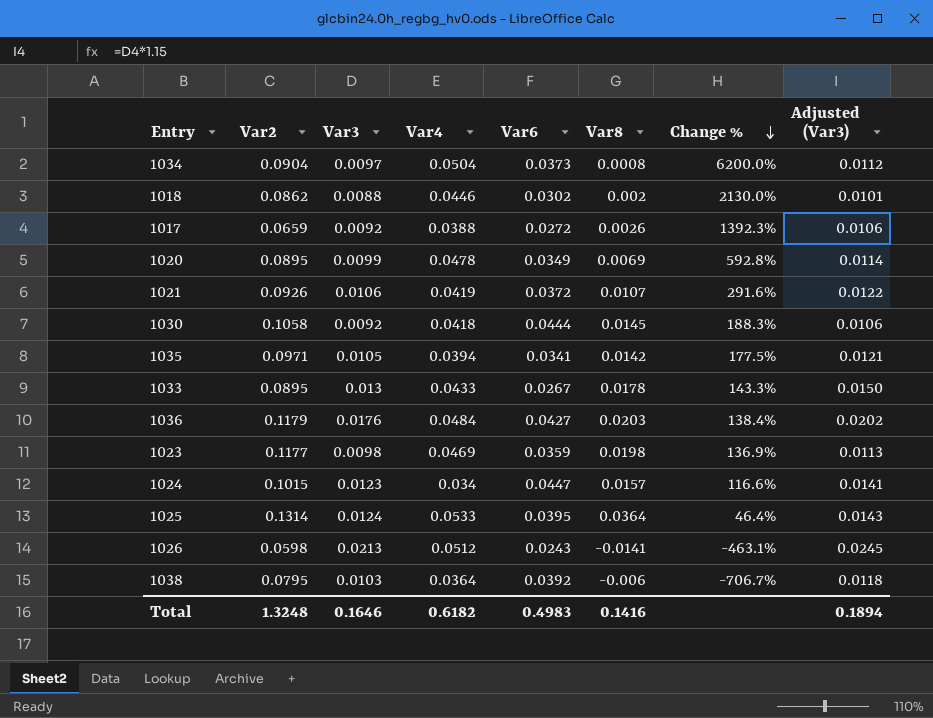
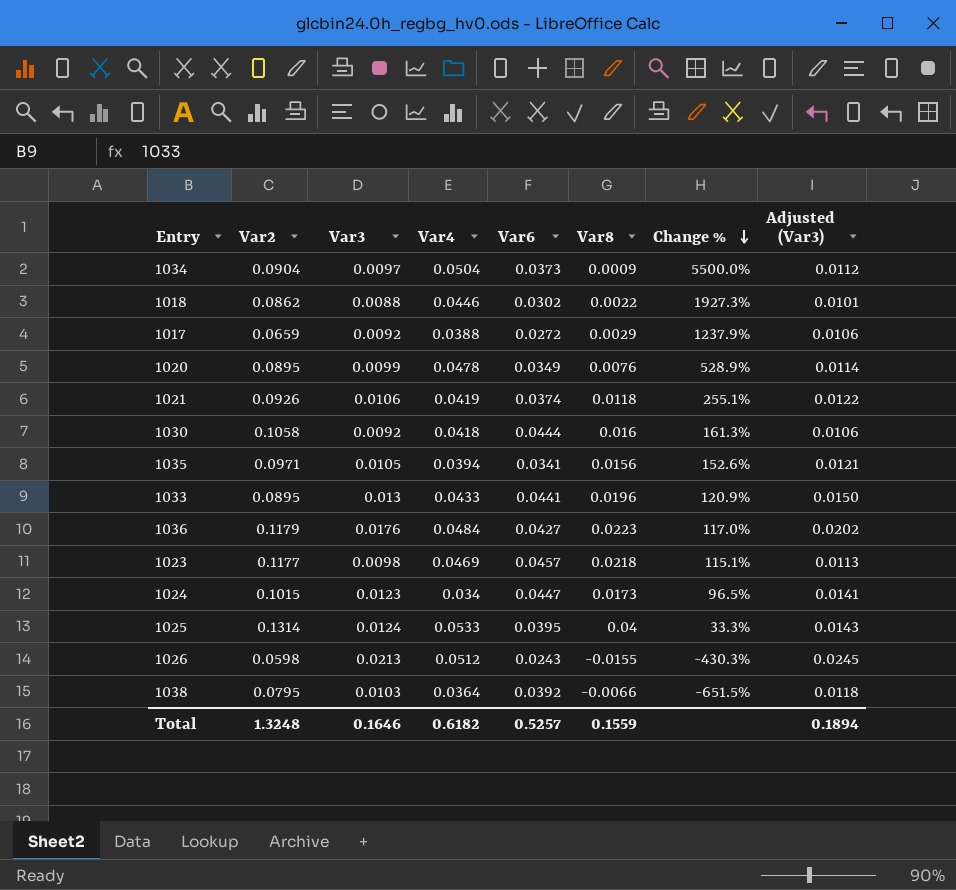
1034 | Var8: 0.0008 -> 0.0009
1034 | Change %: 6200.0% -> 5500.0%
1018 | Var8: 0.002 -> 0.0022
1018 | Change %: 2130.0% -> 1927.3%
1017 | Var8: 0.0026 -> 0.0029
1017 | Change %: 1392.3% -> 1237.9%
1020 | Var8: 0.0069 -> 0.0076
1020 | Change %: 592.8% -> 528.9%
1021 | Var6: 0.0372 -> 0.0374
1021 | Var8: 0.0107 -> 0.0118
1021 | Change %: 291.6% -> 255.1%
1030 | Var8: 0.0145 -> 0.016
1030 | Change %: 188.3% -> 161.3%
1035 | Var8: 0.0142 -> 0.0156
1035 | Change %: 177.5% -> 152.6%
1033 | Var6: 0.0267 -> 0.0441
1033 | Var8: 0.0178 -> 0.0196
1033 | Change %: 143.3% -> 120.9%
1036 | Var8: 0.0203 -> 0.0223
1036 | Change %: 138.4% -> 117.0%
1023 | Var6: 0.0359 -> 0.0457
1023 | Var8: 0.0198 -> 0.0218
1023 | Change %: 136.9% -> 115.1%
1024 | Var8: 0.0157 -> 0.0173
1024 | Change %: 116.6% -> 96.5%
1025 | Var8: 0.0364 -> 0.04
1025 | Change %: 46.4% -> 33.3%
1026 | Var8: -0.0141 -> -0.0155
1026 | Change %: -463.1% -> -430.3%
1038 | Var8: -0.006 -> -0.0066
1038 | Change %: -706.7% -> -651.5%
Total | Var6: 0.4983 -> 0.5257
Total | Var8: 0.1416 -> 0.1559

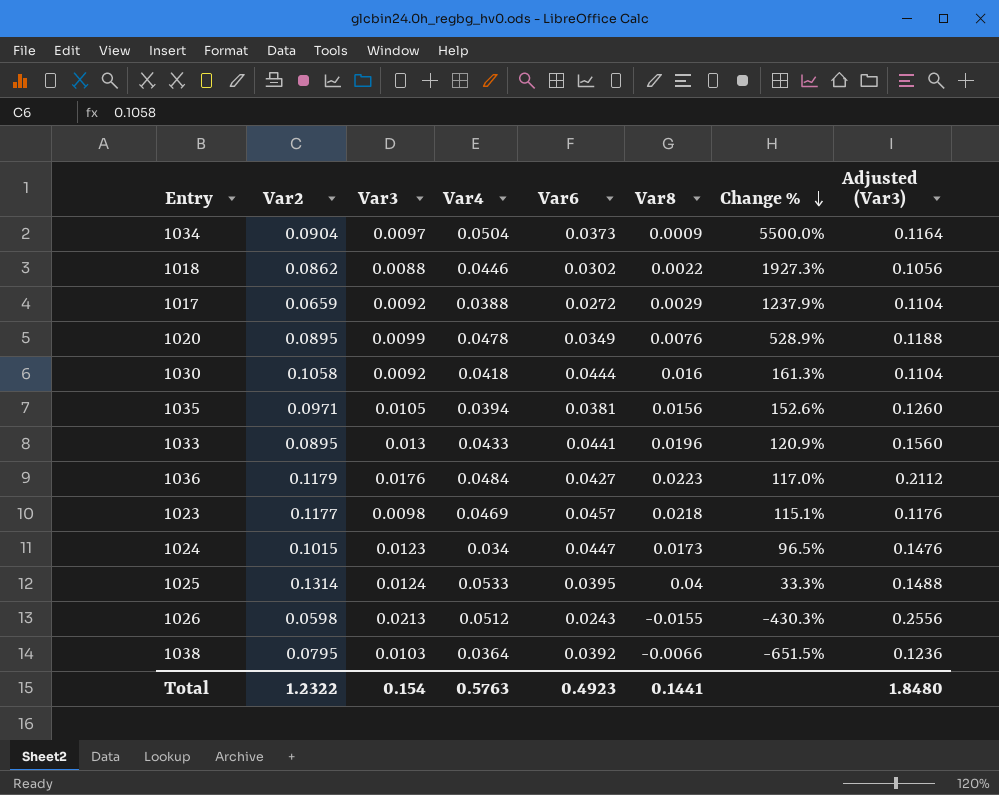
column Adjusted (Var3) | formula: [Var3] * 1.15 -> [Var3] * 12
row 1021: 0.0926 | 0.0106 | 0.0419 | 0.0374 | 0.0118 | 255.1% | 0.0122 -> none
1035 | Var6: 0.0341 -> 0.0381
Total | Var2: 1.3248 -> 1.2322
Total | Var3: 0.1646 -> 0.154
Total | Var4: 0.6182 -> 0.5763
Total | Var6: 0.5257 -> 0.4923
Total | Var8: 0.1559 -> 0.1441
Total | Adjusted (Var3): 0.1894 -> 1.8480

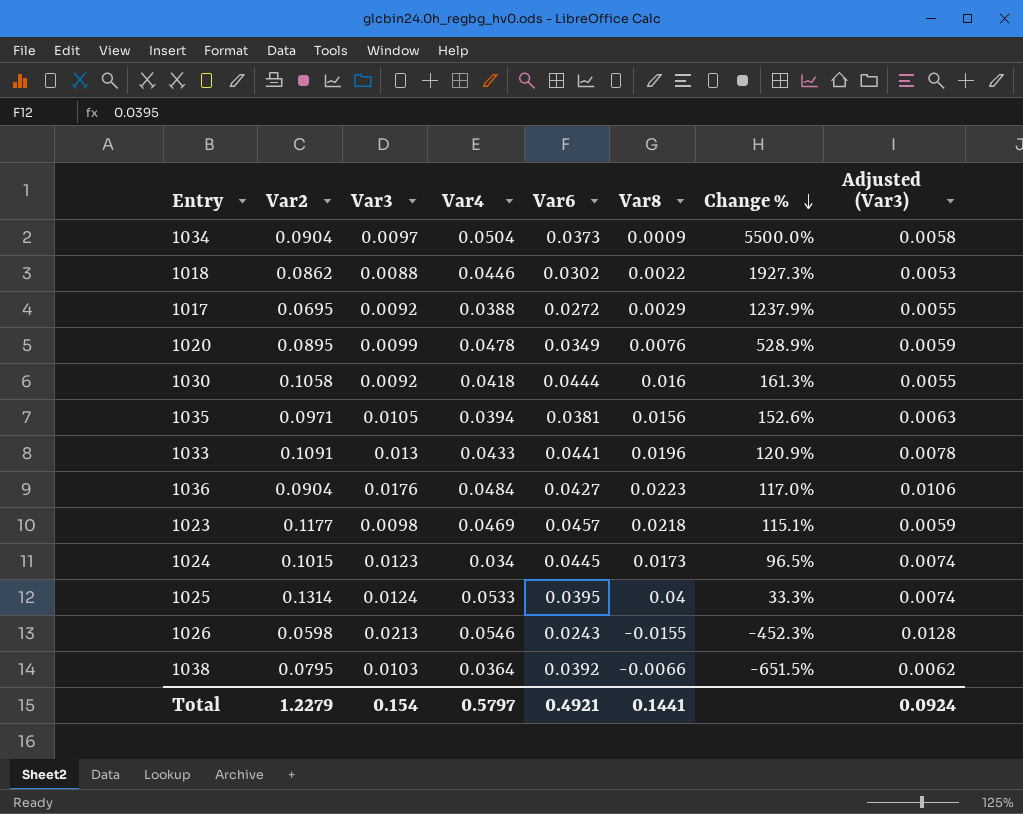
column Adjusted (Var3) | formula: [Var3] * 12 -> [Var3] * 0.6
1017 | Var2: 0.0659 -> 0.0695
1033 | Var2: 0.0895 -> 0.1091
1036 | Var2: 0.1179 -> 0.0904
1024 | Var6: 0.0447 -> 0.0445
1026 | Var4: 0.0512 -> 0.0546
1026 | Change %: -430.3% -> -452.3%
Total | Var2: 1.2322 -> 1.2279
Total | Var4: 0.5763 -> 0.5797
Total | Var6: 0.4923 -> 0.4921
Total | Adjusted (Var3): 1.8480 -> 0.0924

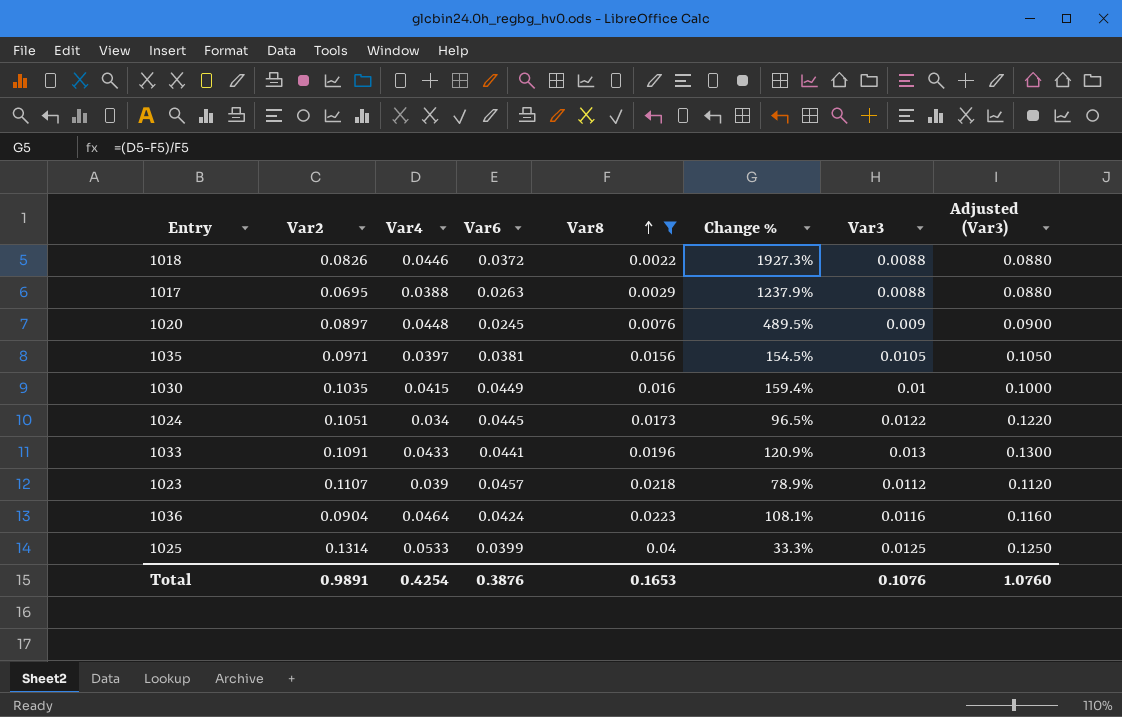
filter: none -> Var8 >= 0.0022
row order: Change % descending -> Var8 ascending
column Var3 | position: 3 -> 7
column Adjusted (Var3) | formula: [Var3] * 0.6 -> [Var3] * 10
1018 | Var2: 0.0862 -> 0.0826
1018 | Var6: 0.0302 -> 0.0372
1017 | Var6: 0.0272 -> 0.0263
1017 | Var3: 0.0092 -> 0.0088
1020 | Var2: 0.0895 -> 0.0897
1020 | Var4: 0.0478 -> 0.0448
1020 | Var6: 0.0349 -> 0.0245
1020 | Change %: 528.9% -> 489.5%
1020 | Var3: 0.0099 -> 0.009
1035 | Var4: 0.0394 -> 0.0397
1035 | Change %: 152.6% -> 154.5%
1030 | Var2: 0.1058 -> 0.1035
1030 | Var4: 0.0418 -> 0.0415
1030 | Var6: 0.0444 -> 0.0449
1030 | Change %: 161.3% -> 159.4%
1030 | Var3: 0.0092 -> 0.01
1024 | Var2: 0.1015 -> 0.1051
1024 | Var3: 0.0123 -> 0.0122
1023 | Var2: 0.1177 -> 0.1107
1023 | Var4: 0.0469 -> 0.039
1023 | Change %: 115.1% -> 78.9%
1023 | Var3: 0.0098 -> 0.0112
1036 | Var4: 0.0484 -> 0.0464
1036 | Var6: 0.0427 -> 0.0424
1036 | Change %: 117.0% -> 108.1%
1036 | Var3: 0.0176 -> 0.0116
1025 | Var6: 0.0395 -> 0.0399
1025 | Var3: 0.0124 -> 0.0125
Total | Var2: 1.2279 -> 0.9891
Total | Var4: 0.5797 -> 0.4254
Total | Var6: 0.4921 -> 0.3876
Total | Var8: 0.1441 -> 0.1653
Total | Var3: 0.154 -> 0.1076
Total | Adjusted (Var3): 0.0924 -> 1.0760

